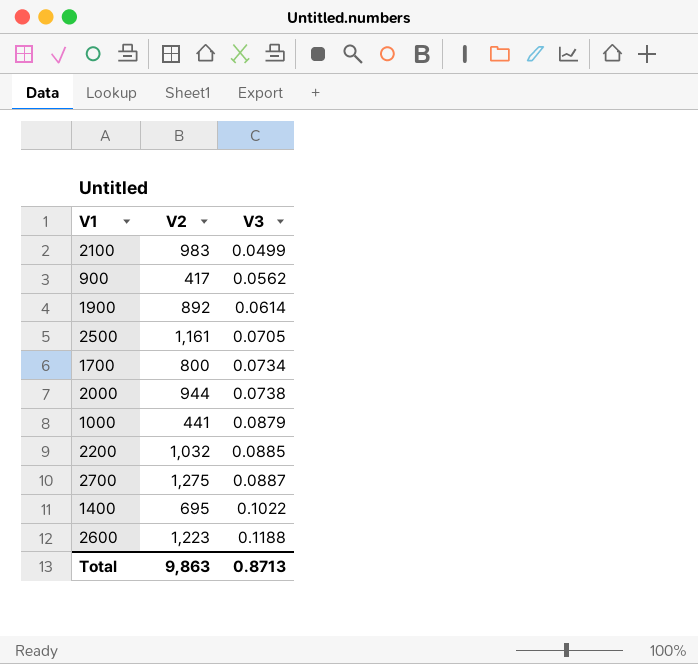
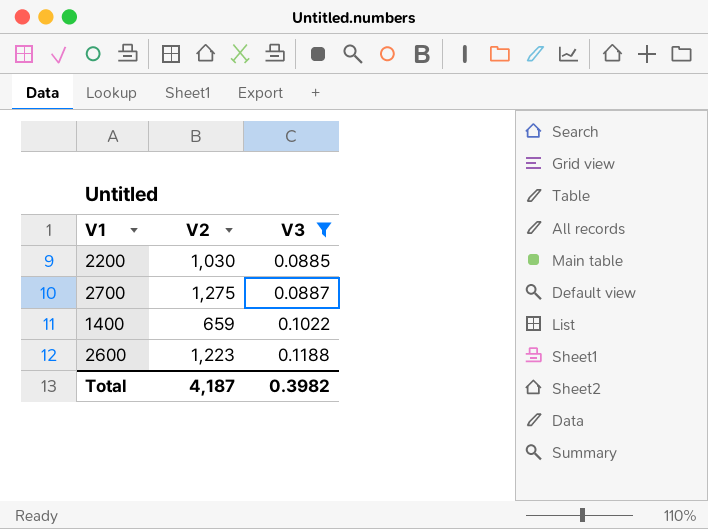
filter: none -> V3 >= 0.0885
2200 | V2: 1,032 -> 1,030
1400 | V2: 695 -> 659
Total | V2: 9,863 -> 4,187
Total | V3: 0.8713 -> 0.3982

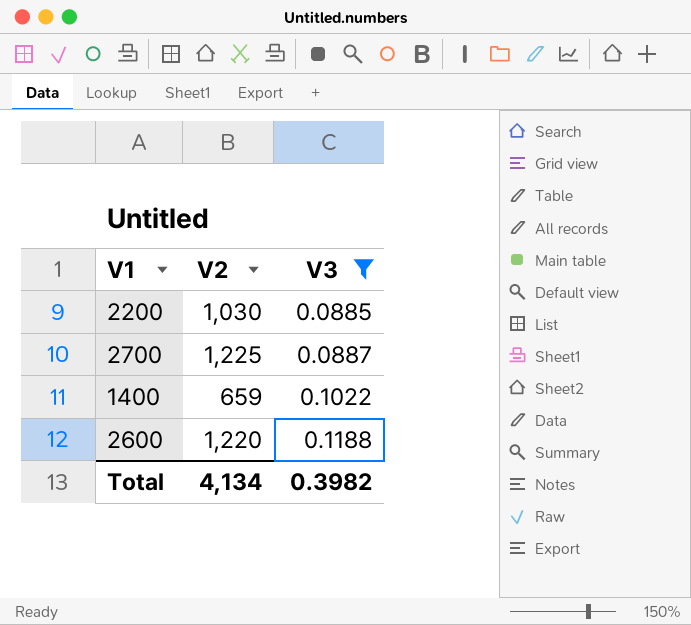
2700 | V2: 1,275 -> 1,225
2600 | V2: 1,223 -> 1,220
Total | V2: 4,187 -> 4,134

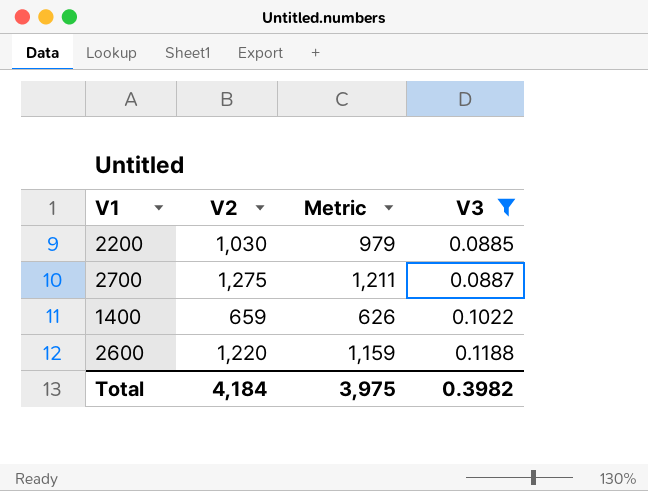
column Metric | formula: none -> [V2] * 0.95
2700 | V2: 1,225 -> 1,275
Total | V2: 4,134 -> 4,184

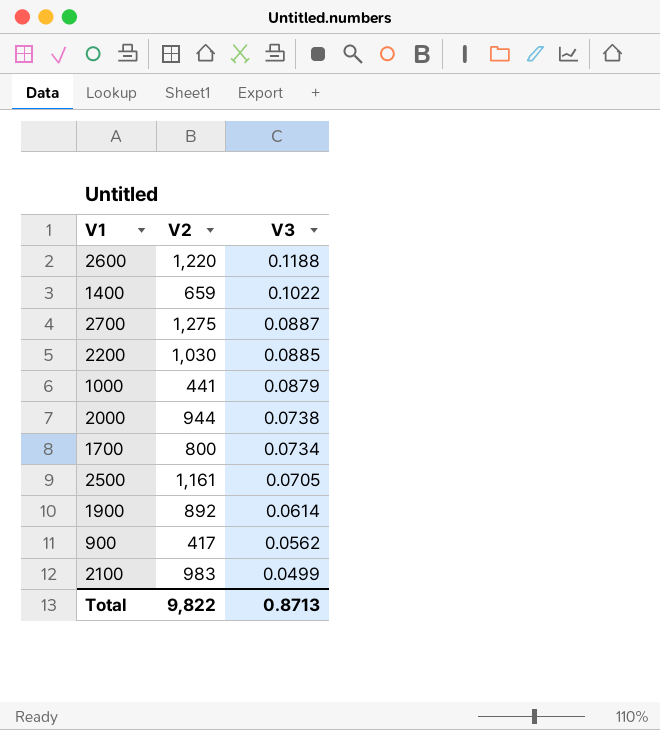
filter: V3 >= 0.0885 -> none
row order: V3 ascending -> V3 descending
column Metric | formula: [V2] * 0.95 -> none
Total | V2: 4,184 -> 9,822
Total | V3: 0.3982 -> 0.8713

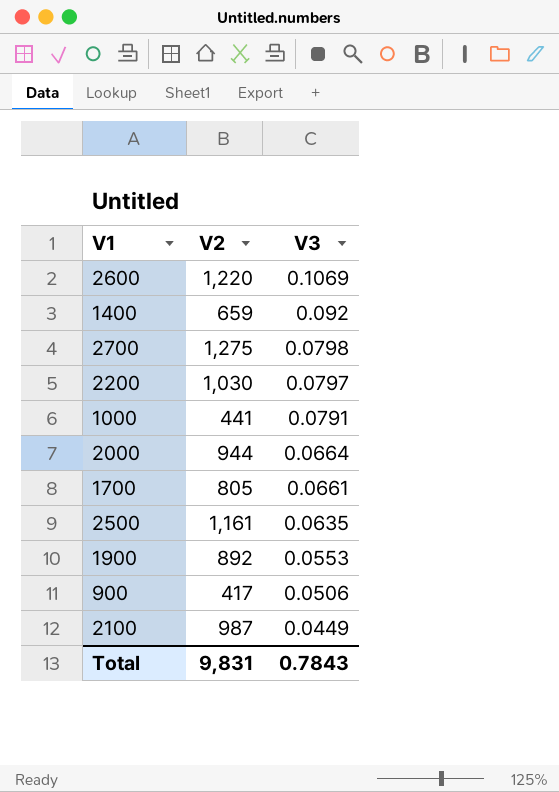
2600 | V3: 0.1188 -> 0.1069
1400 | V3: 0.1022 -> 0.092
2700 | V3: 0.0887 -> 0.0798
2200 | V3: 0.0885 -> 0.0797
1000 | V3: 0.0879 -> 0.0791
2000 | V3: 0.0738 -> 0.0664
1700 | V2: 800 -> 805
1700 | V3: 0.0734 -> 0.0661
2500 | V3: 0.0705 -> 0.0635
1900 | V3: 0.0614 -> 0.0553
900 | V3: 0.0562 -> 0.0506
2100 | V2: 983 -> 987
2100 | V3: 0.0499 -> 0.0449
Total | V2: 9,822 -> 9,831
Total | V3: 0.8713 -> 0.7843

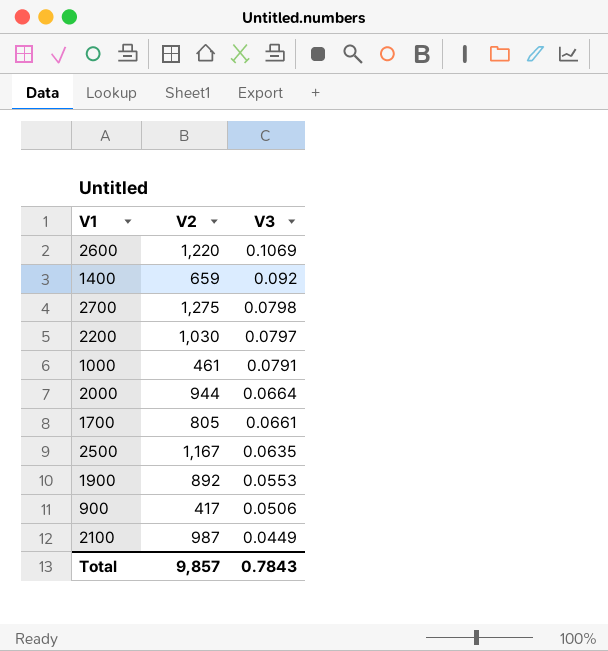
1000 | V2: 441 -> 461
2500 | V2: 1,161 -> 1,167
Total | V2: 9,831 -> 9,857

